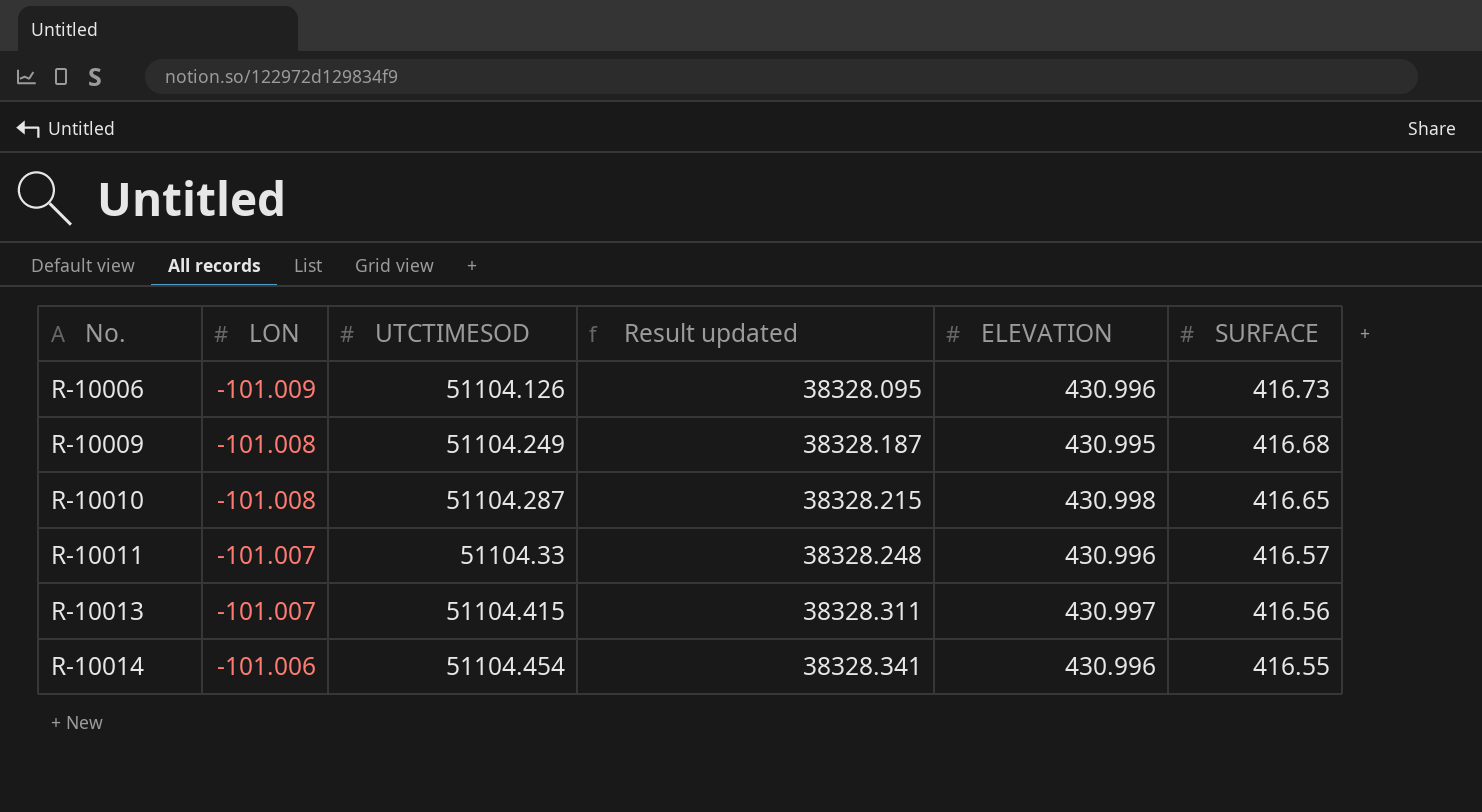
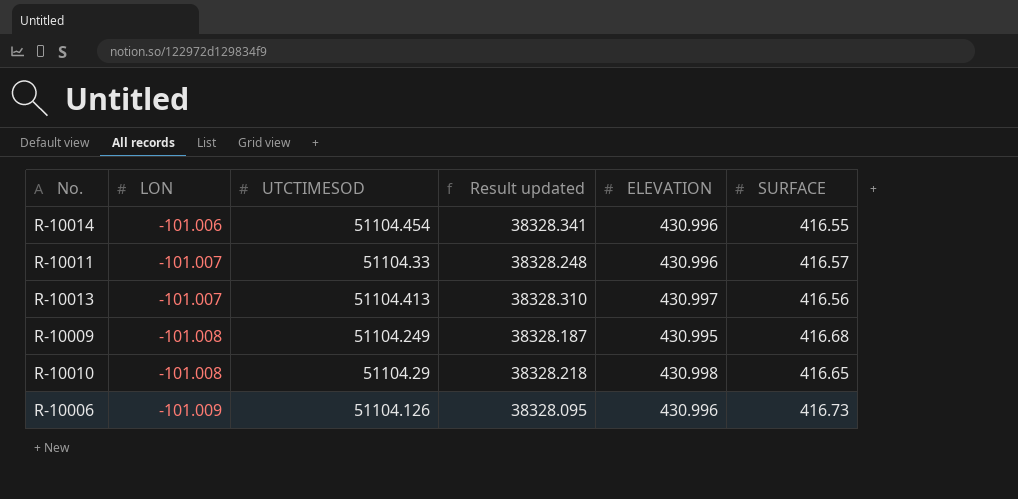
row order: No. ascending -> LON descending
R-10013 | UTCTIMESOD: 51104.415 -> 51104.413
R-10013 | Result updated: 38328.311 -> 38328.310
R-10010 | UTCTIMESOD: 51104.287 -> 51104.29
R-10010 | Result updated: 38328.215 -> 38328.218

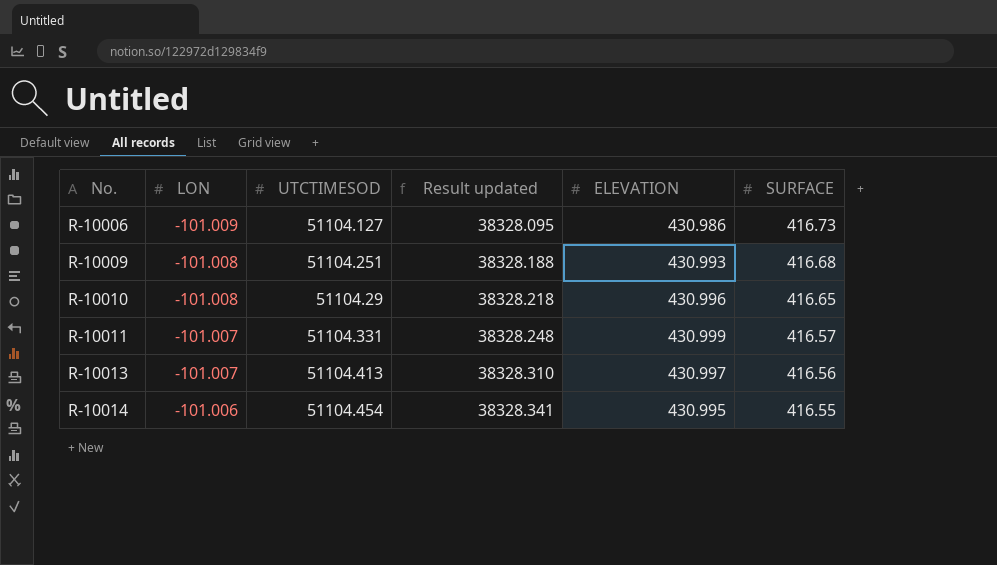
row order: LON descending -> No. ascending
R-10006 | UTCTIMESOD: 51104.126 -> 51104.127
R-10006 | ELEVATION: 430.996 -> 430.986
R-10009 | UTCTIMESOD: 51104.249 -> 51104.251
R-10009 | Result updated: 38328.187 -> 38328.188
R-10009 | ELEVATION: 430.995 -> 430.993
R-10010 | ELEVATION: 430.998 -> 430.996
R-10011 | UTCTIMESOD: 51104.33 -> 51104.331
R-10011 | ELEVATION: 430.996 -> 430.999
R-10014 | ELEVATION: 430.996 -> 430.995

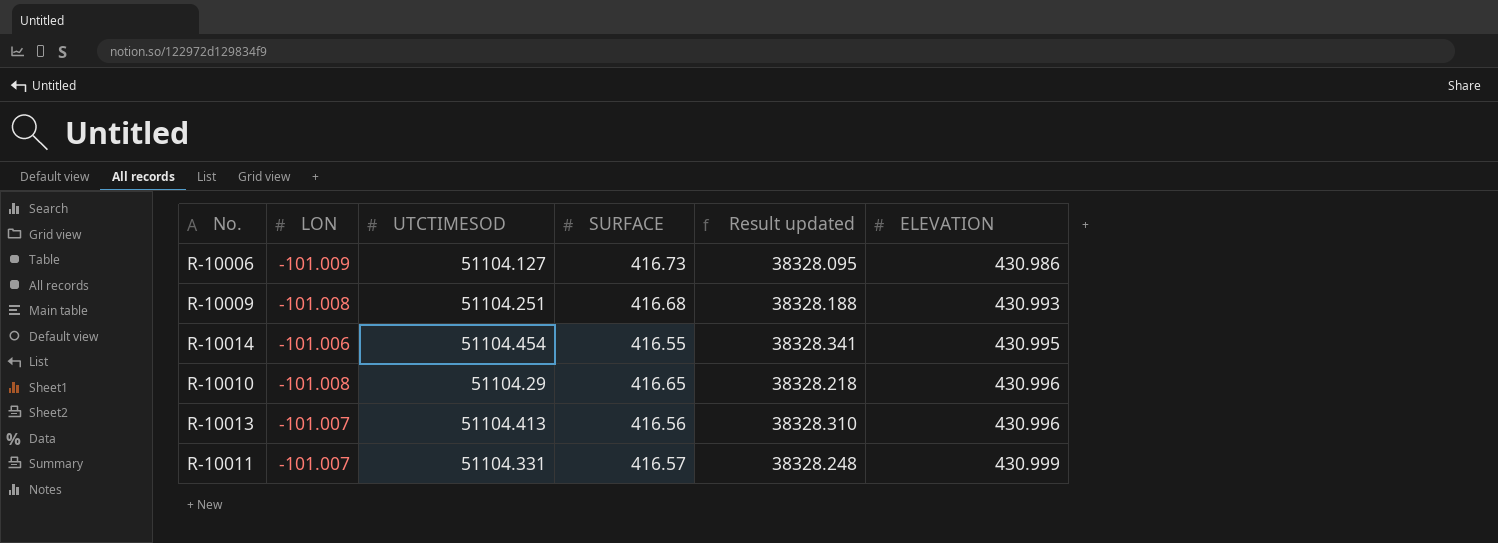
row order: No. ascending -> ELEVATION ascending
column SURFACE | position: 6 -> 4
R-10013 | ELEVATION: 430.997 -> 430.996

